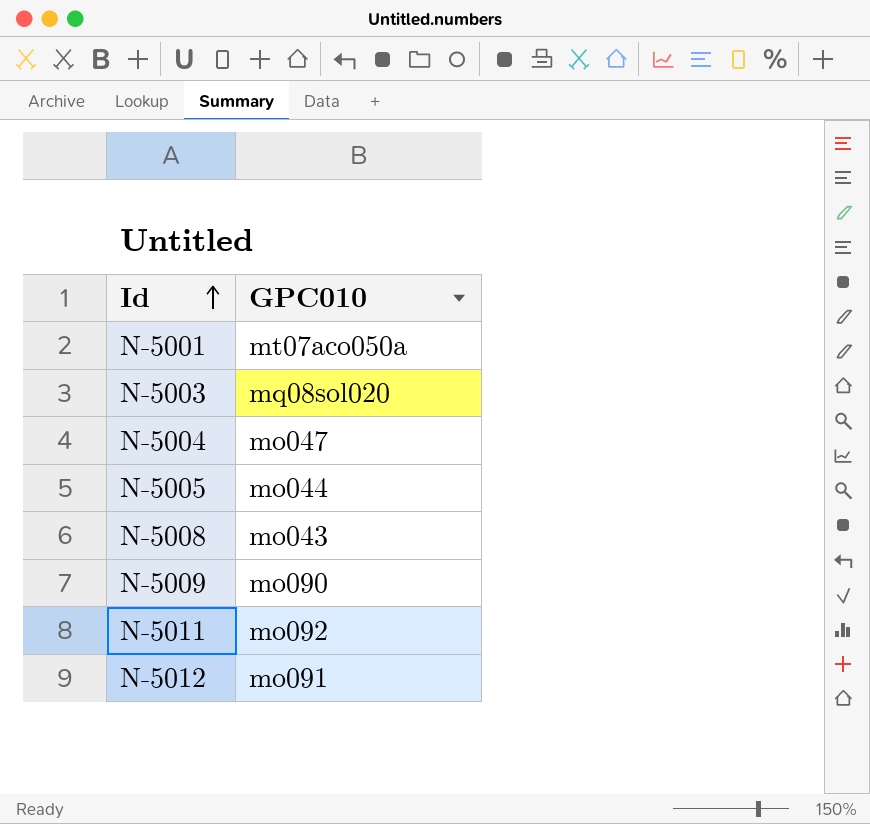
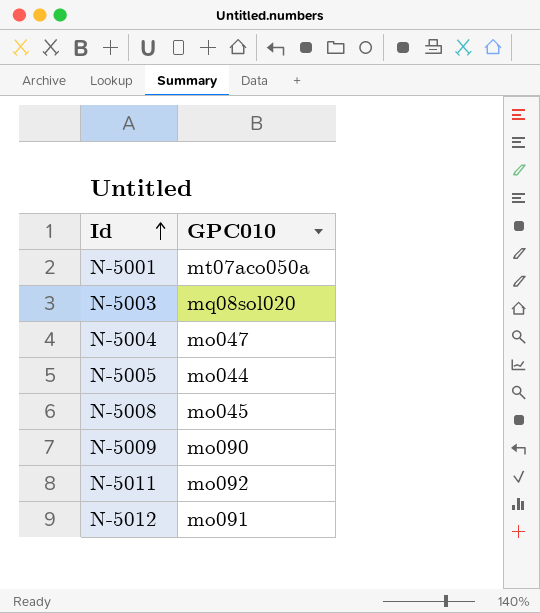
N-5008 | GPC010: mo043 -> mo045

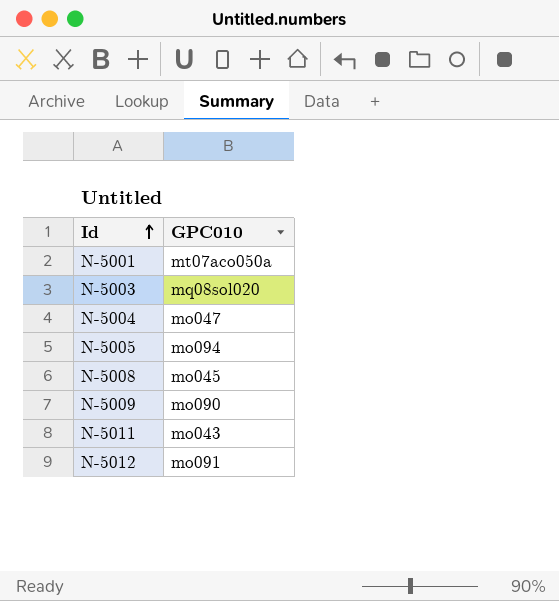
N-5005 | GPC010: mo044 -> mo094
N-5011 | GPC010: mo092 -> mo043

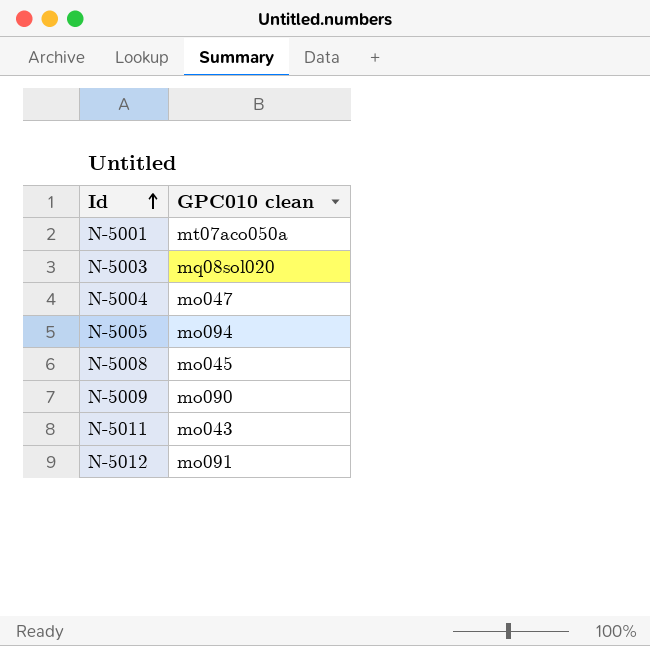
column name: GPC010 -> GPC010 clean

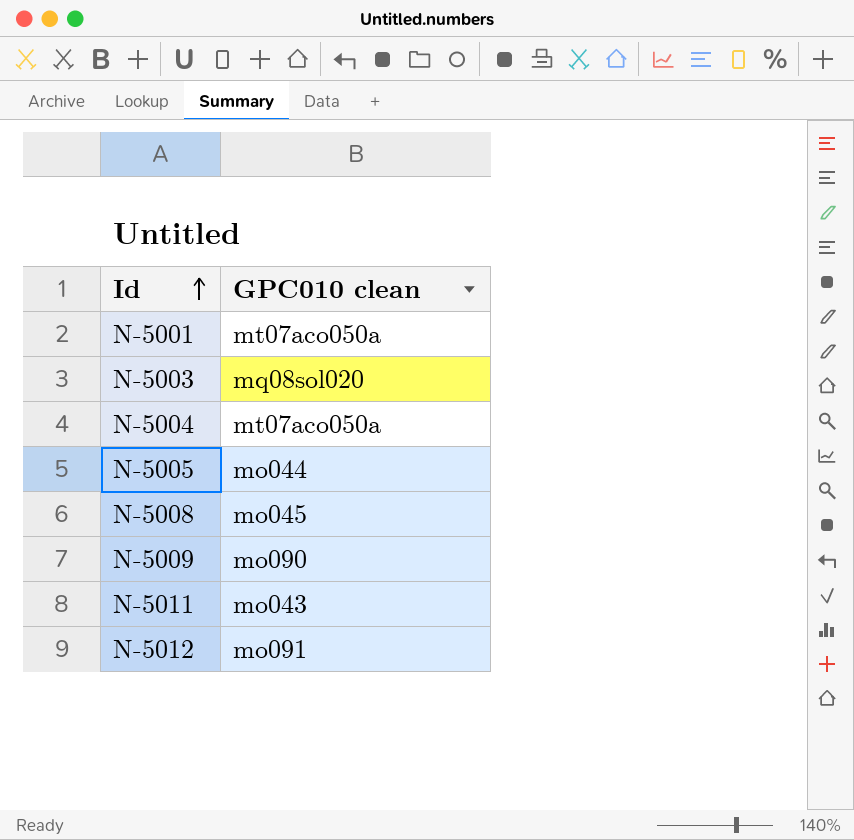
N-5004 | GPC010 clean: mo047 -> mt07aco050a
N-5005 | GPC010 clean: mo094 -> mo044

